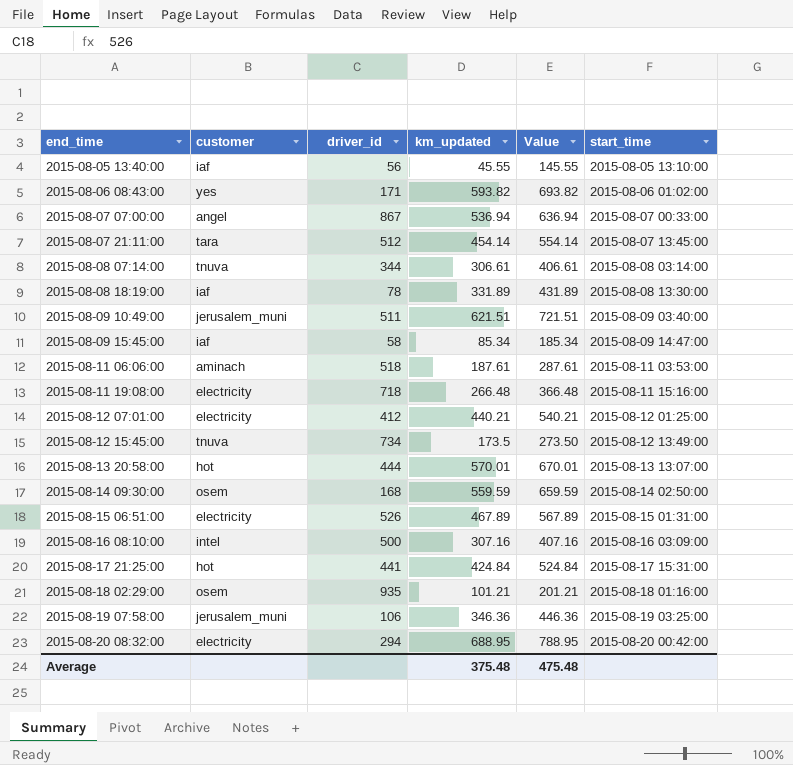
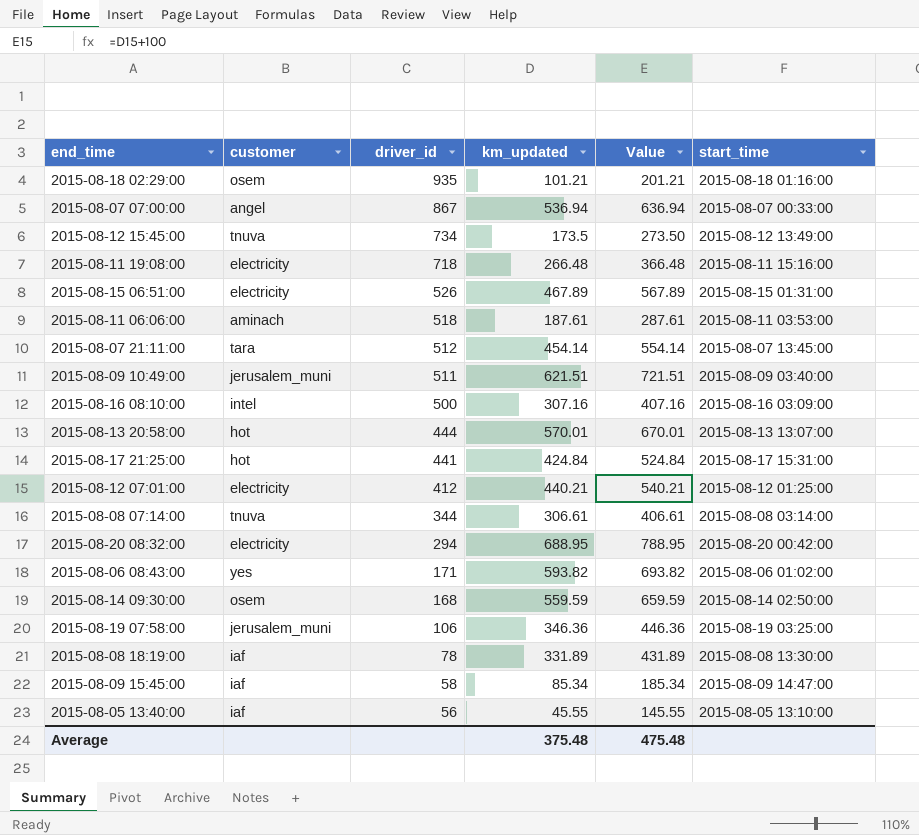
row order: end_time ascending -> driver_id descending

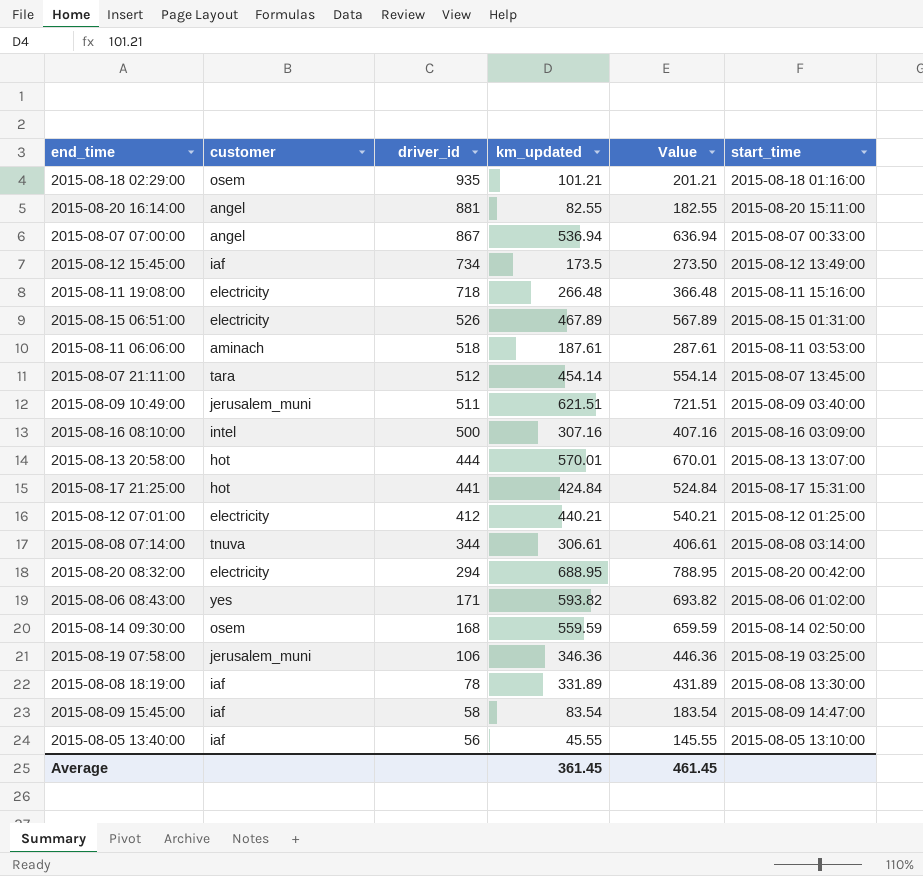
row 2015-08-20 16:14:00: none -> angel | 881 | 82.55 | 182.55 | 2015-08-20 15:11:00
2015-08-12 15:45:00 | customer: tnuva -> iaf
2015-08-09 15:45:00 | km_updated: 85.34 -> 83.54
2015-08-09 15:45:00 | Value: 185.34 -> 183.54
Average | km_updated: 375.48 -> 361.45
Average | Value: 475.48 -> 461.45

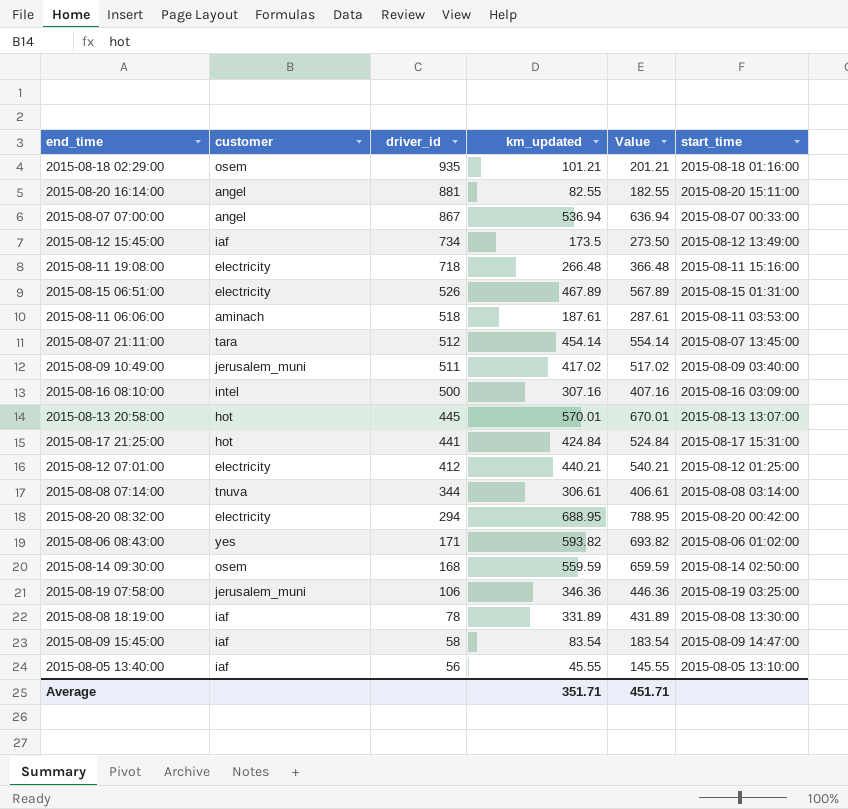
2015-08-09 10:49:00 | km_updated: 621.51 -> 417.02
2015-08-09 10:49:00 | Value: 721.51 -> 517.02
2015-08-13 20:58:00 | driver_id: 444 -> 445
Average | km_updated: 361.45 -> 351.71
Average | Value: 461.45 -> 451.71

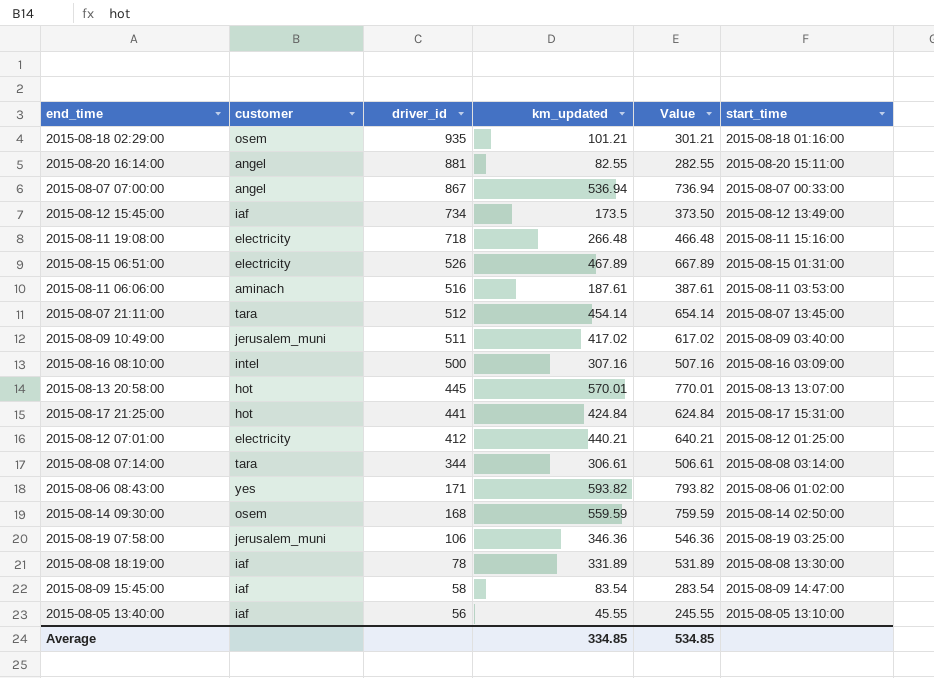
column Value | formula: [km_updated] + 100 -> [km_updated] + 200
row 2015-08-20 08:32:00: electricity | 294 | 688.95 | 788.95 | 2015-08-20 00:42:00 -> none
2015-08-11 06:06:00 | driver_id: 518 -> 516
2015-08-08 07:14:00 | customer: tnuva -> tara
Average | km_updated: 351.71 -> 334.85
Average | Value: 451.71 -> 534.85

